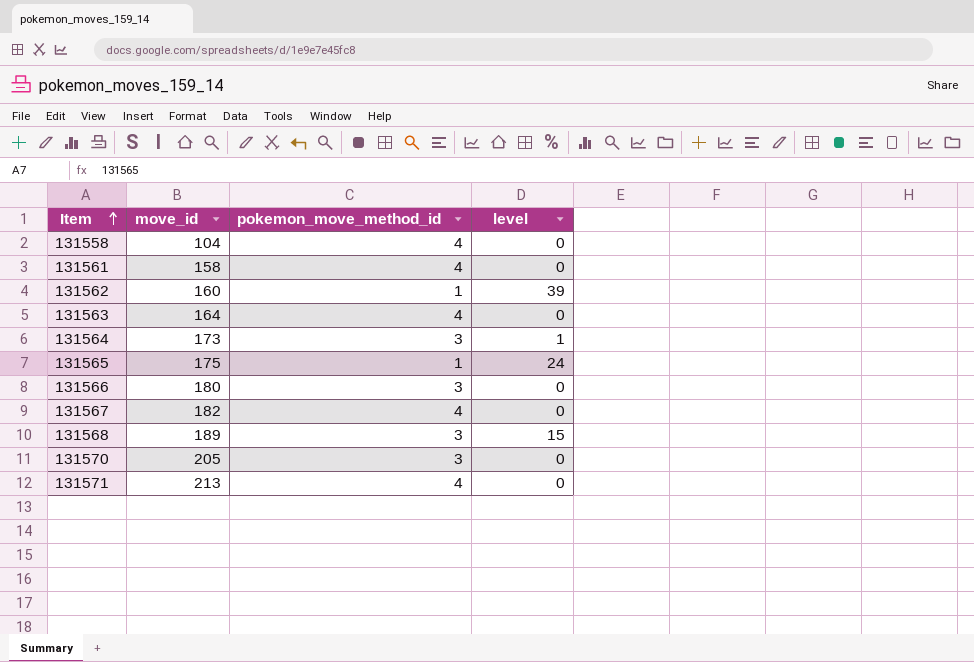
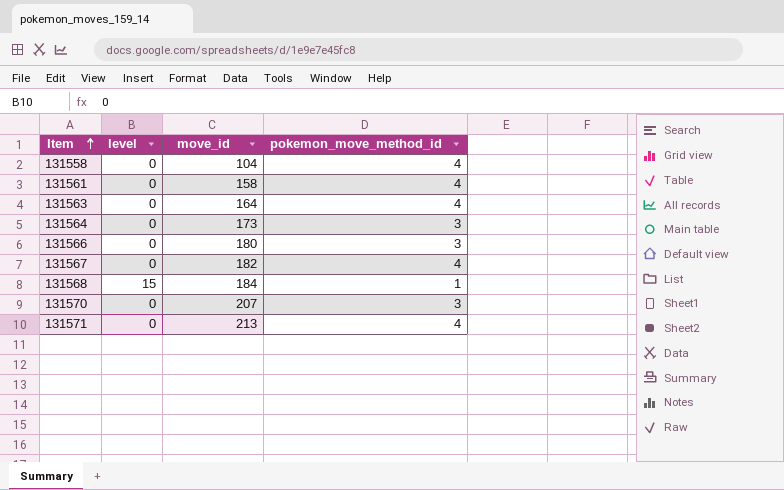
column level | position: 4 -> 2
row 131562: 160 | 1 | 39 -> none
row 131565: 175 | 1 | 24 -> none
131564 | level: 1 -> 0
131568 | move_id: 189 -> 184
131568 | pokemon_move_method_id: 3 -> 1
131570 | move_id: 205 -> 207

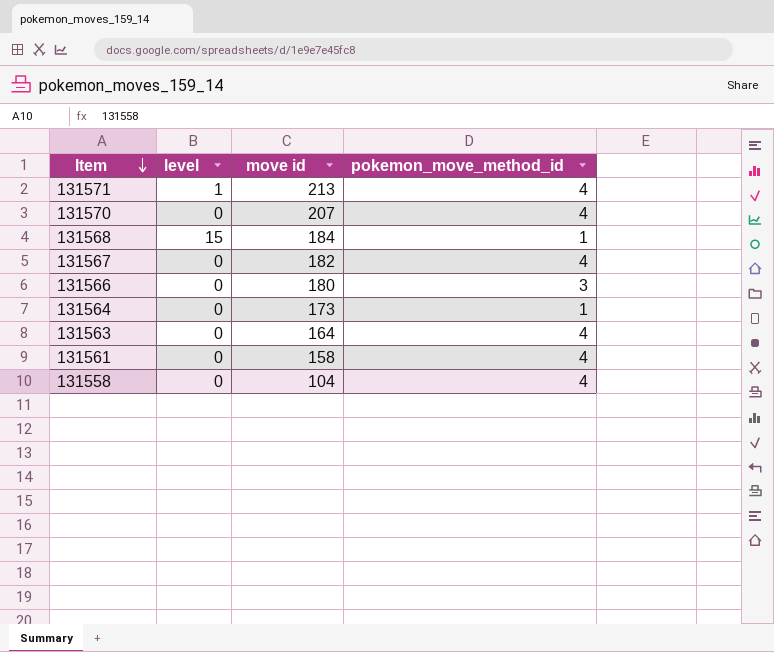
row order: Item ascending -> Item descending
column name: move_id -> move id
131571 | level: 0 -> 1
131570 | pokemon_move_method_id: 3 -> 4
131564 | pokemon_move_method_id: 3 -> 1

